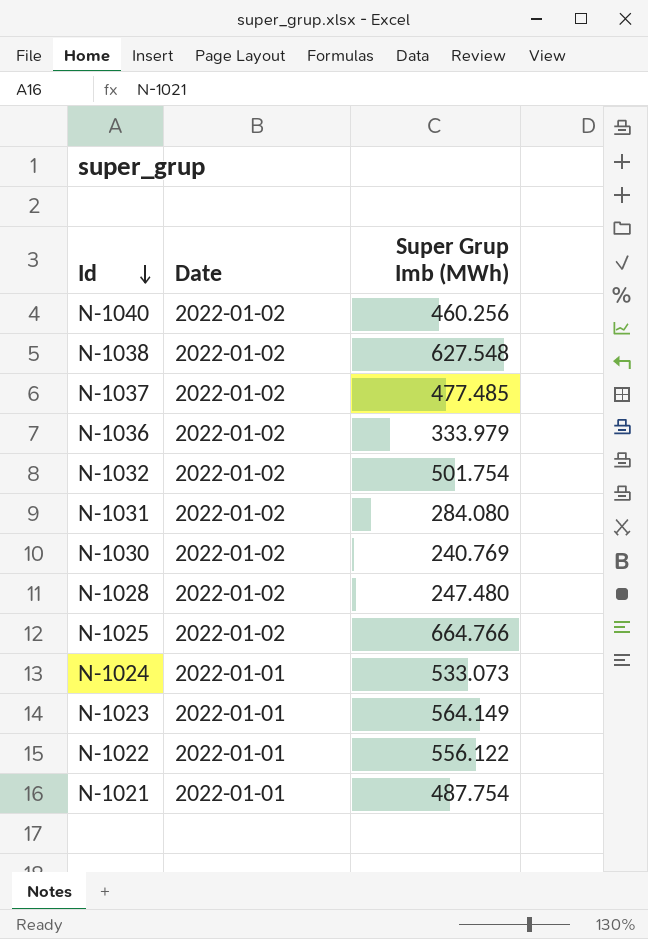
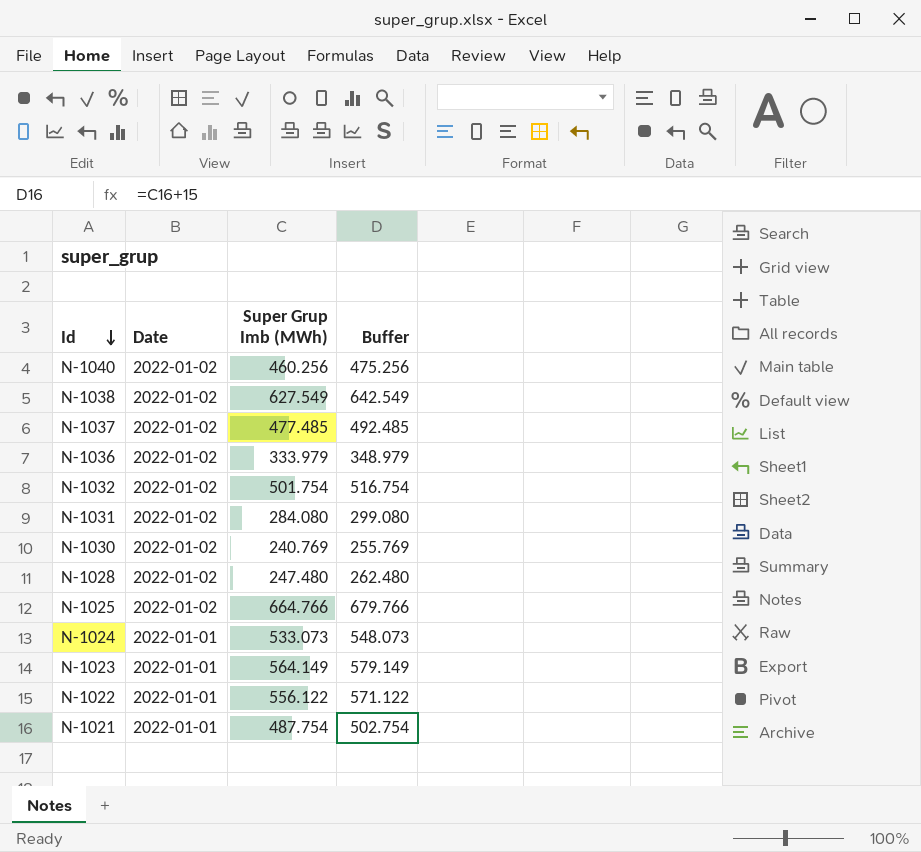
column Buffer | formula: none -> [Super Grup Imb (MWh)] + 15
N-1038 | Super Grup Imb (MWh): 627.548 -> 627.549

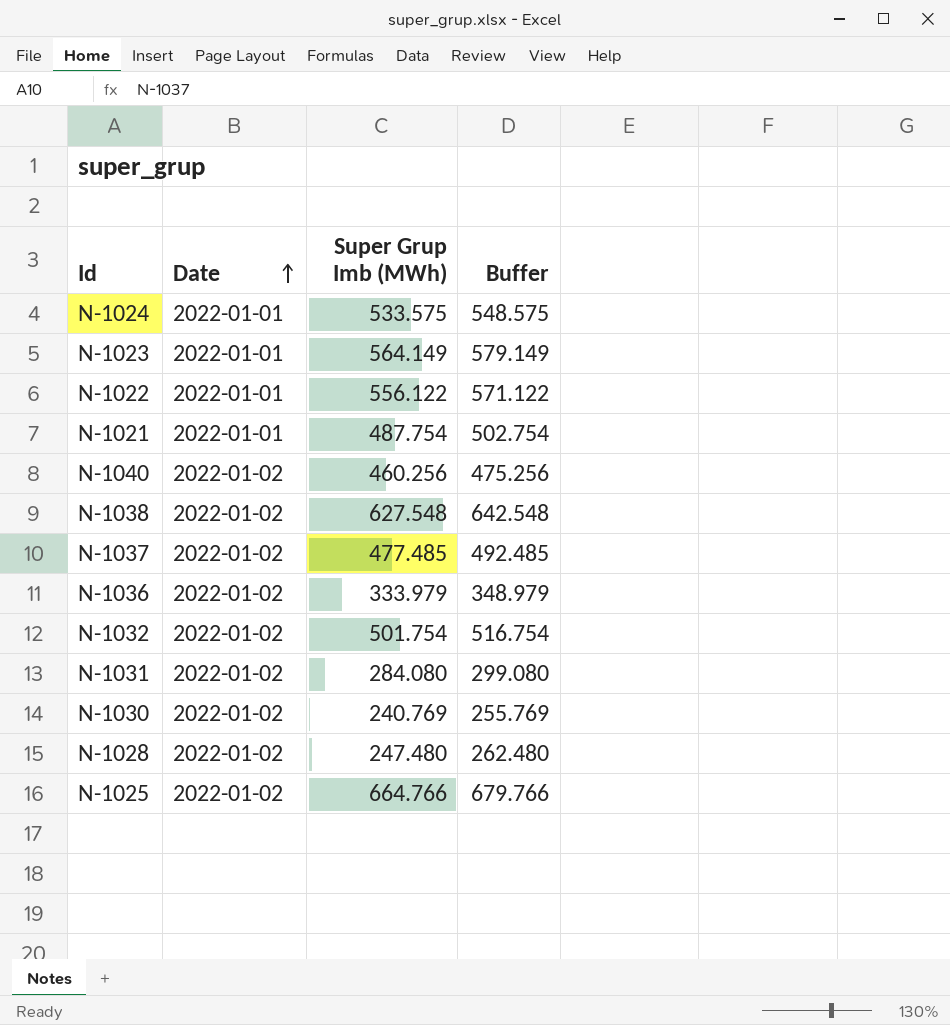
row order: Id descending -> Date ascending
N-1024 | Super Grup Imb (MWh): 533.073 -> 533.575
N-1024 | Buffer: 548.073 -> 548.575
N-1038 | Super Grup Imb (MWh): 627.549 -> 627.548
N-1038 | Buffer: 642.549 -> 642.548

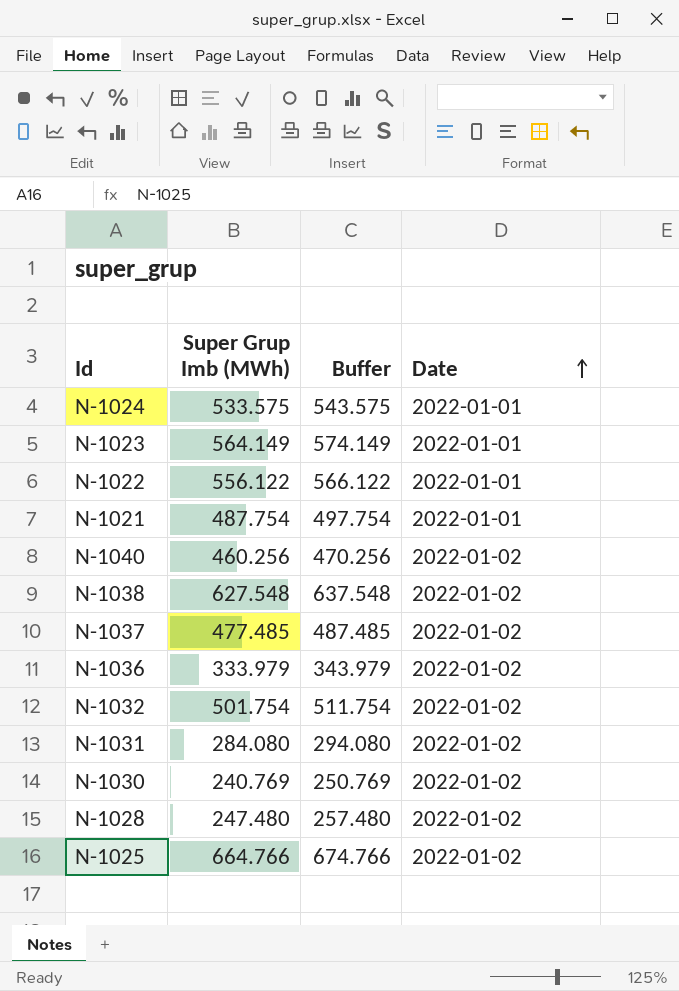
column Buffer | formula: [Super Grup Imb (MWh)] + 15 -> [Super Grup Imb (MWh)] + 10
column Date | position: 2 -> 4

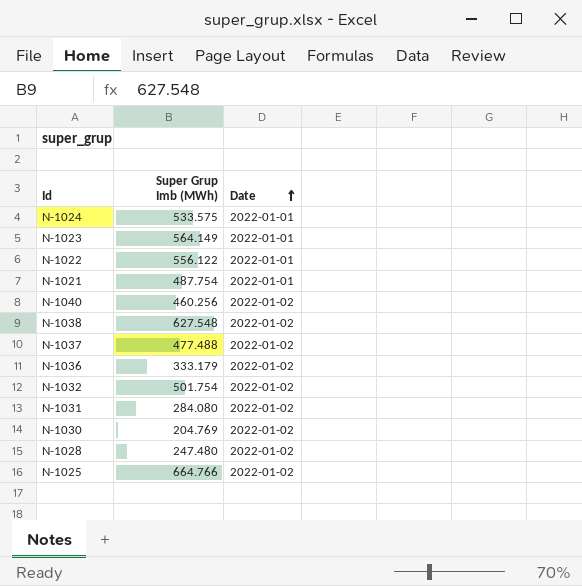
column Buffer | formula: [Super Grup Imb (MWh)] + 10 -> none
N-1037 | Super Grup Imb (MWh): 477.485 -> 477.488
N-1036 | Super Grup Imb (MWh): 333.979 -> 333.179
N-1030 | Super Grup Imb (MWh): 240.769 -> 204.769

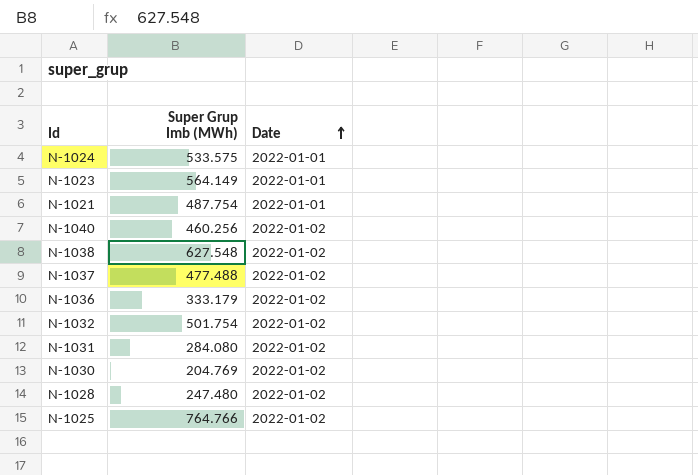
row N-1022: 556.122 | 2022-01-01 -> none
N-1025 | Super Grup Imb (MWh): 664.766 -> 764.766

